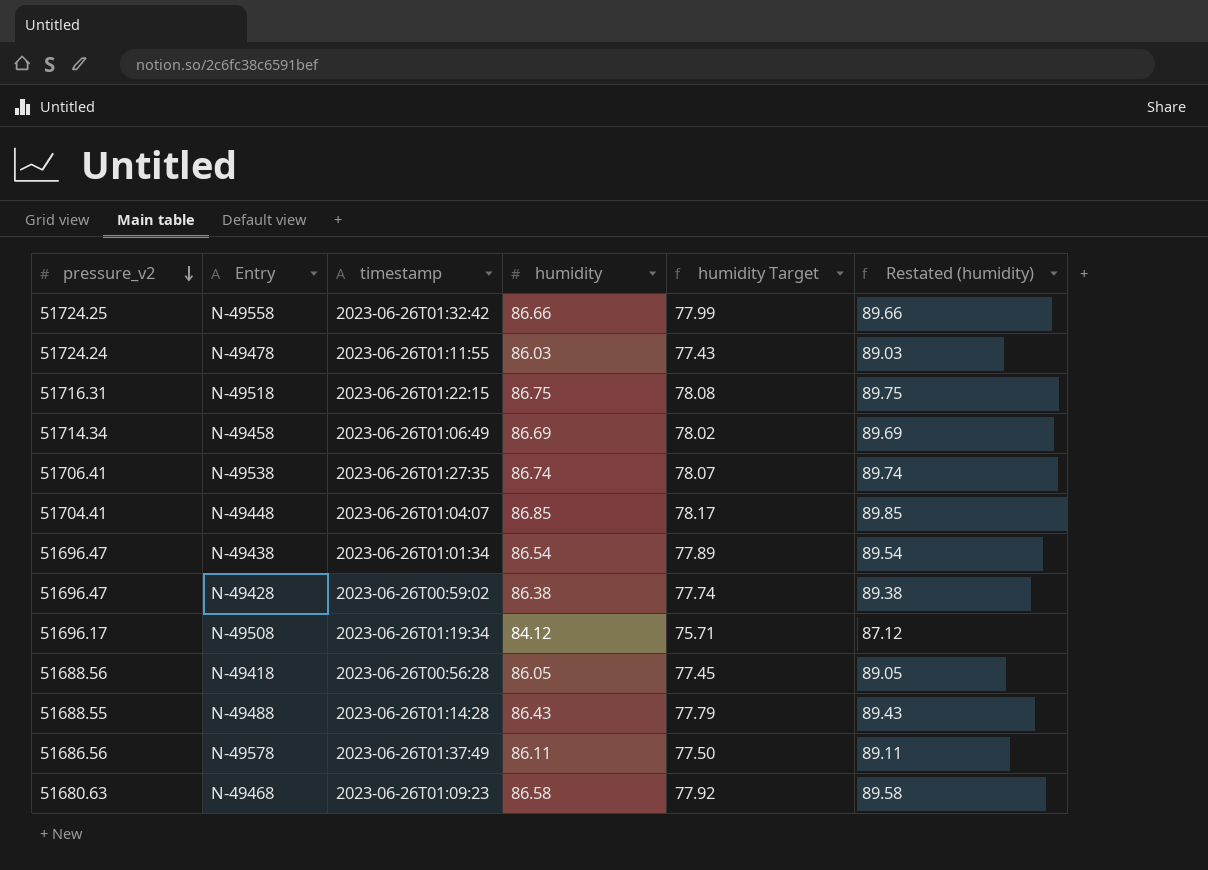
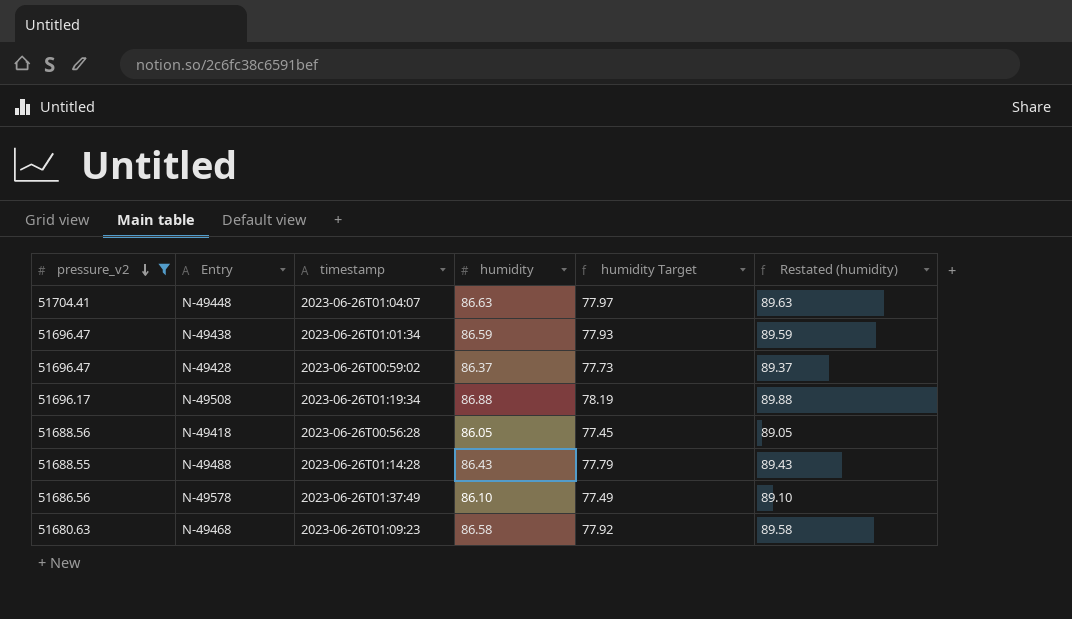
filter: none -> pressure_v2 <= 51704.41
N-49448 | humidity: 86.85 -> 86.63
N-49448 | humidity Target: 78.17 -> 77.97
N-49448 | Restated (humidity): 89.85 -> 89.63
N-49438 | humidity: 86.54 -> 86.59
N-49438 | humidity Target: 77.89 -> 77.93
N-49438 | Restated (humidity): 89.54 -> 89.59
N-49428 | humidity: 86.38 -> 86.37
N-49428 | humidity Target: 77.74 -> 77.73
N-49428 | Restated (humidity): 89.38 -> 89.37
N-49508 | humidity: 84.12 -> 86.88
N-49508 | humidity Target: 75.71 -> 78.19
N-49508 | Restated (humidity): 87.12 -> 89.88
N-49578 | humidity: 86.11 -> 86.10
N-49578 | humidity Target: 77.50 -> 77.49
N-49578 | Restated (humidity): 89.11 -> 89.10

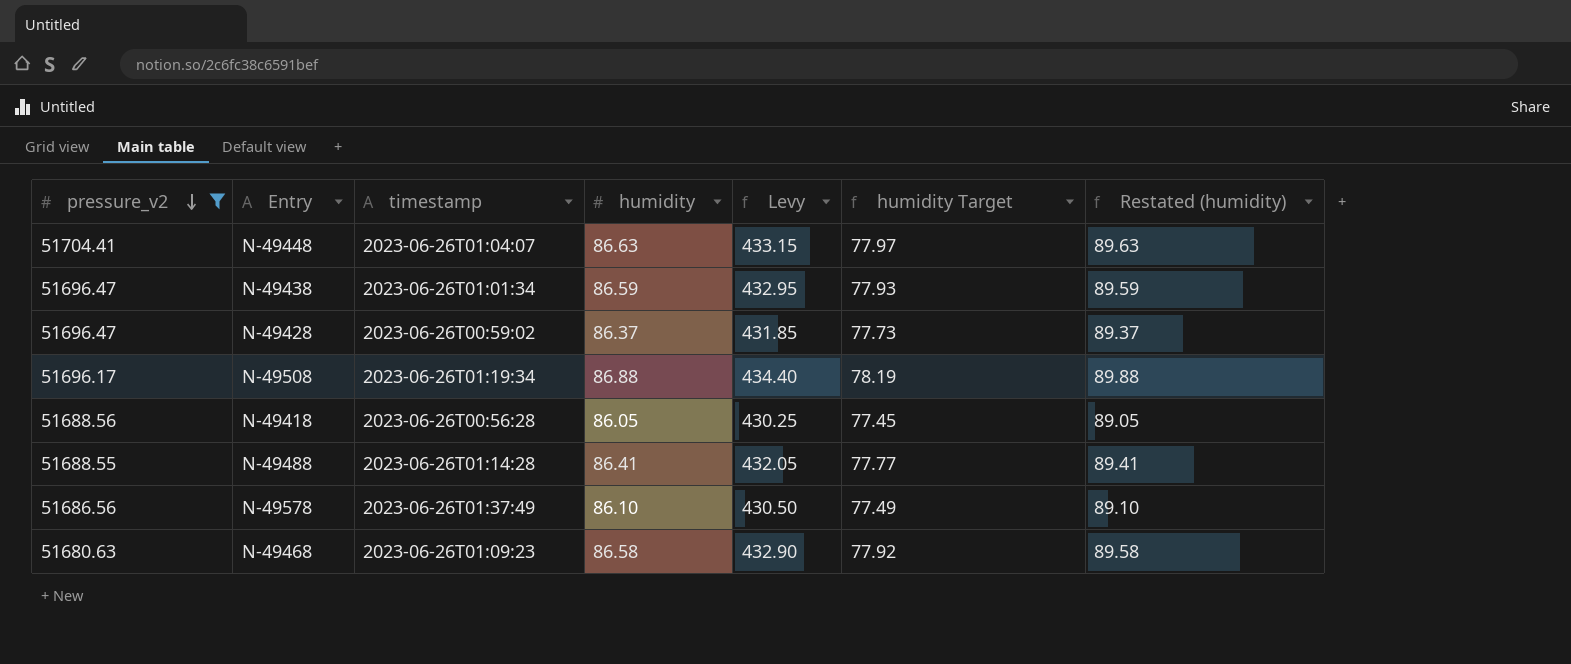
column Levy | formula: none -> [humidity] * 5
N-49488 | humidity: 86.43 -> 86.41
N-49488 | humidity Target: 77.79 -> 77.77
N-49488 | Restated (humidity): 89.43 -> 89.41

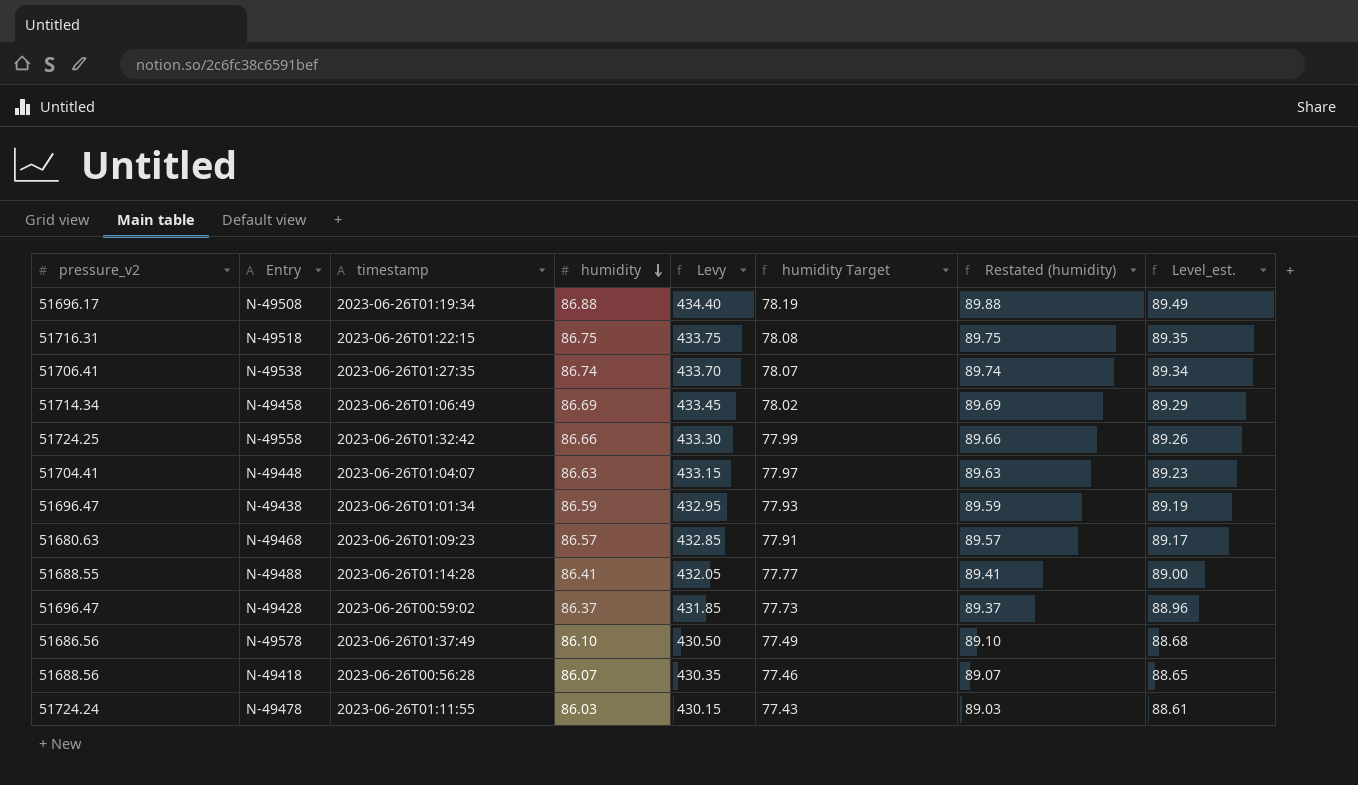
filter: pressure_v2 <= 51704.41 -> none
row order: pressure_v2 descending -> humidity descending
column Level_est. | formula: none -> [humidity] * 1.03
N-49468 | humidity: 86.58 -> 86.57
N-49468 | Levy: 432.90 -> 432.85
N-49468 | humidity Target: 77.92 -> 77.91
N-49468 | Restated (humidity): 89.58 -> 89.57
N-49418 | humidity: 86.05 -> 86.07
N-49418 | Levy: 430.25 -> 430.35
N-49418 | humidity Target: 77.45 -> 77.46
N-49418 | Restated (humidity): 89.05 -> 89.07

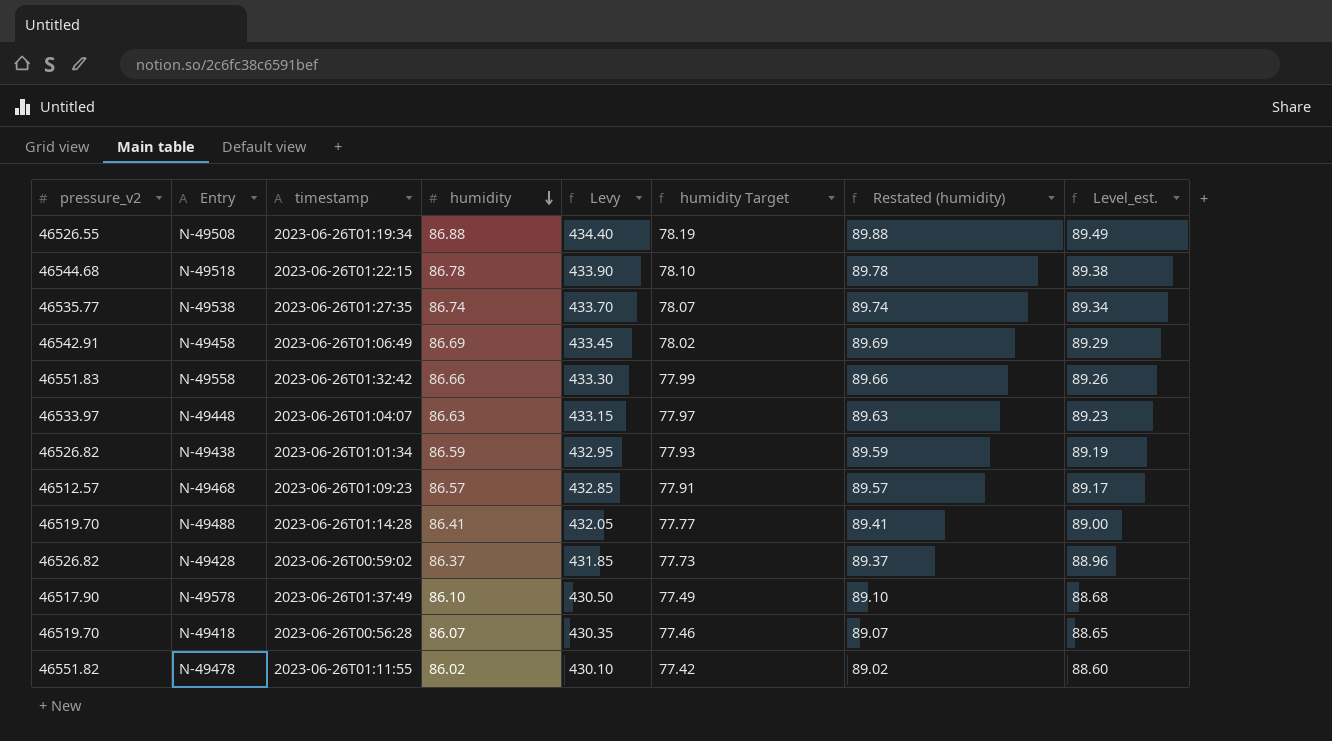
N-49508 | pressure_v2: 51696.17 -> 46526.55
N-49518 | pressure_v2: 51716.31 -> 46544.68
N-49518 | humidity: 86.75 -> 86.78
N-49518 | Levy: 433.75 -> 433.90
N-49518 | humidity Target: 78.08 -> 78.10
N-49518 | Restated (humidity): 89.75 -> 89.78
N-49518 | Level_est.: 89.35 -> 89.38
N-49538 | pressure_v2: 51706.41 -> 46535.77
N-49458 | pressure_v2: 51714.34 -> 46542.91
N-49558 | pressure_v2: 51724.25 -> 46551.83
N-49448 | pressure_v2: 51704.41 -> 46533.97
N-49438 | pressure_v2: 51696.47 -> 46526.82
N-49468 | pressure_v2: 51680.63 -> 46512.57
N-49488 | pressure_v2: 51688.55 -> 46519.70
N-49428 | pressure_v2: 51696.47 -> 46526.82
N-49578 | pressure_v2: 51686.56 -> 46517.90
N-49418 | pressure_v2: 51688.56 -> 46519.70
N-49478 | pressure_v2: 51724.24 -> 46551.82
N-49478 | humidity: 86.03 -> 86.02
N-49478 | Levy: 430.15 -> 430.10
N-49478 | humidity Target: 77.43 -> 77.42
N-49478 | Restated (humidity): 89.03 -> 89.02
N-49478 | Level_est.: 88.61 -> 88.60

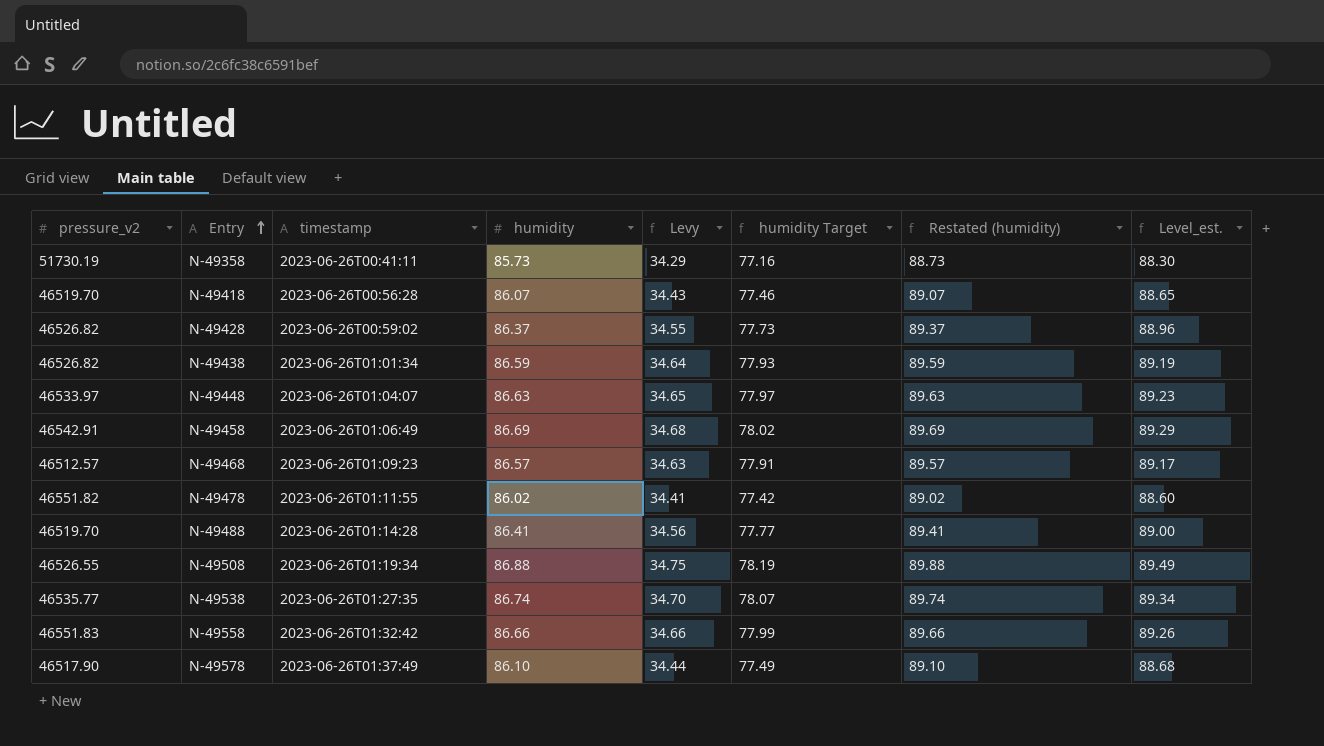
row order: humidity descending -> Entry ascending
column Levy | formula: [humidity] * 5 -> [humidity] * 0.4
row N-49518: 46544.68 | 2023-06-26T01:22:15 | 86.78 | 433.90 | 78.10 | 89.78 | 89.38 -> none
row N-49358: none -> 51730.19 | 2023-06-26T00:41:11 | 85.73 | 34.29 | 77.16 | 88.73 | 88.30

